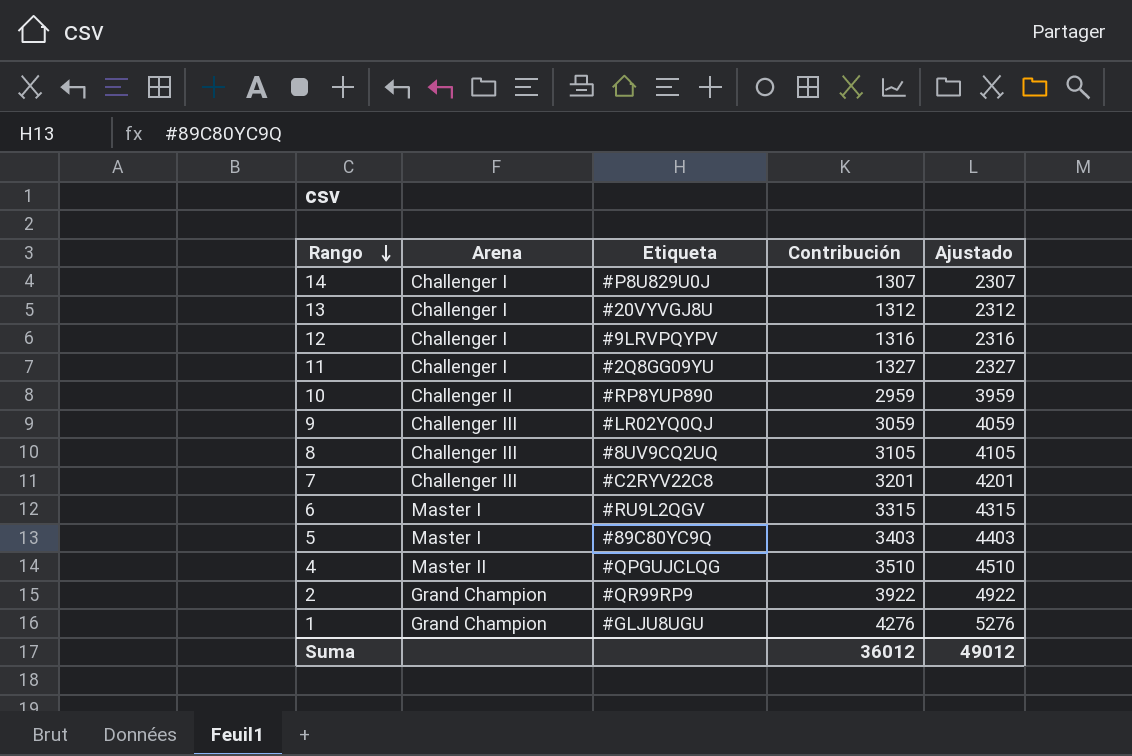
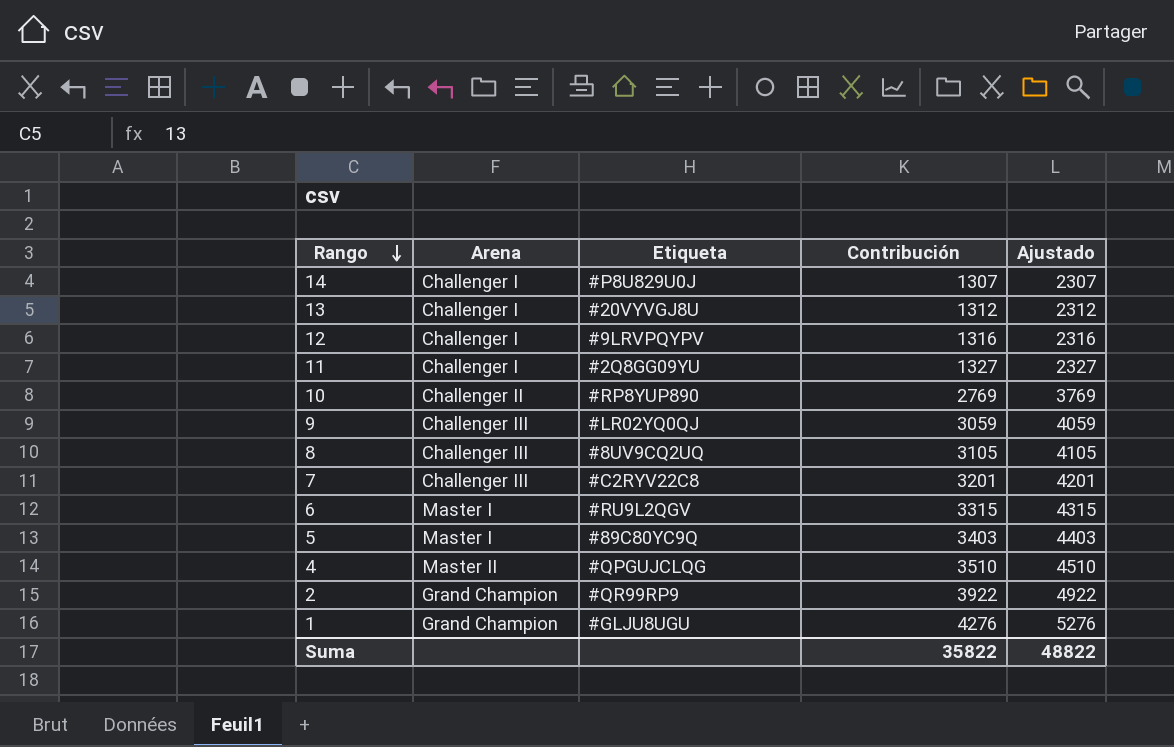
10 | Contribución: 2959 -> 2769
10 | Ajustado: 3959 -> 3769
Suma | Contribución: 36012 -> 35822
Suma | Ajustado: 49012 -> 48822

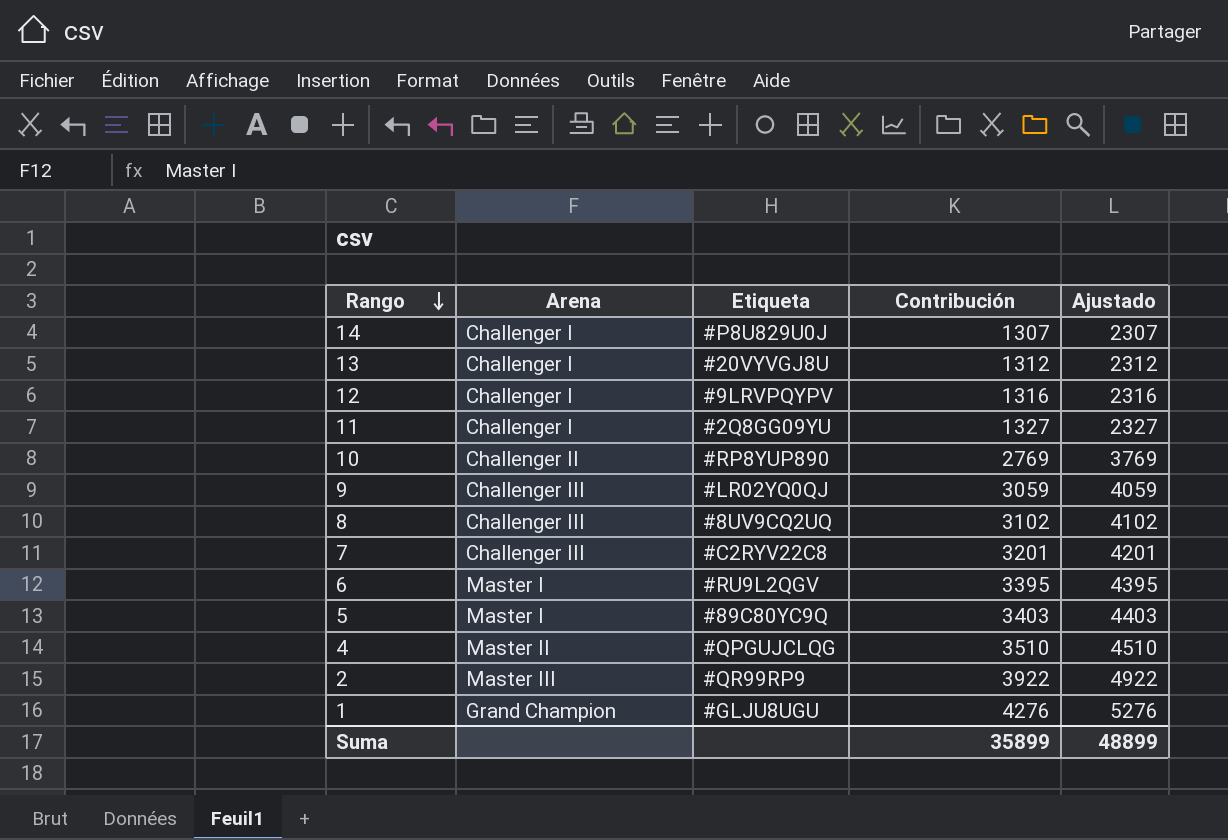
8 | Contribución: 3105 -> 3102
8 | Ajustado: 4105 -> 4102
6 | Contribución: 3315 -> 3395
6 | Ajustado: 4315 -> 4395
2 | Arena: Grand Champion -> Master III
Suma | Contribución: 35822 -> 35899
Suma | Ajustado: 48822 -> 48899

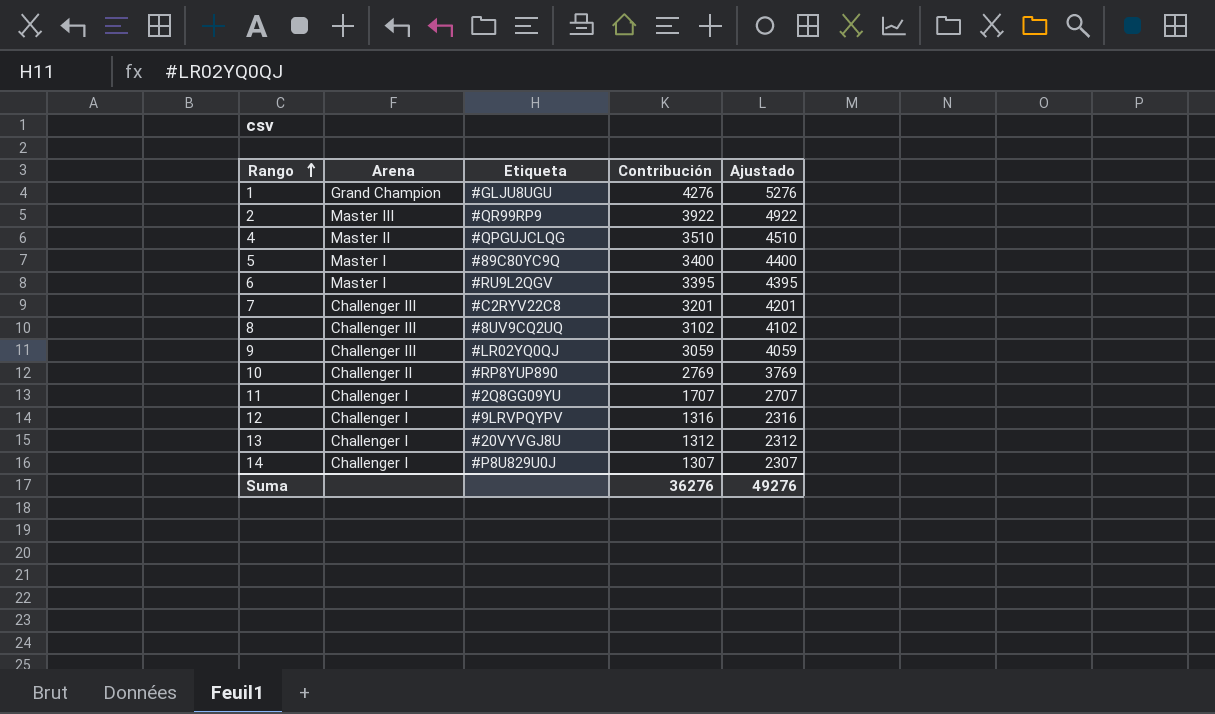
row order: Rango descending -> Rango ascending
5 | Contribución: 3403 -> 3400
5 | Ajustado: 4403 -> 4400
11 | Contribución: 1327 -> 1707
11 | Ajustado: 2327 -> 2707
Suma | Contribución: 35899 -> 36276
Suma | Ajustado: 48899 -> 49276

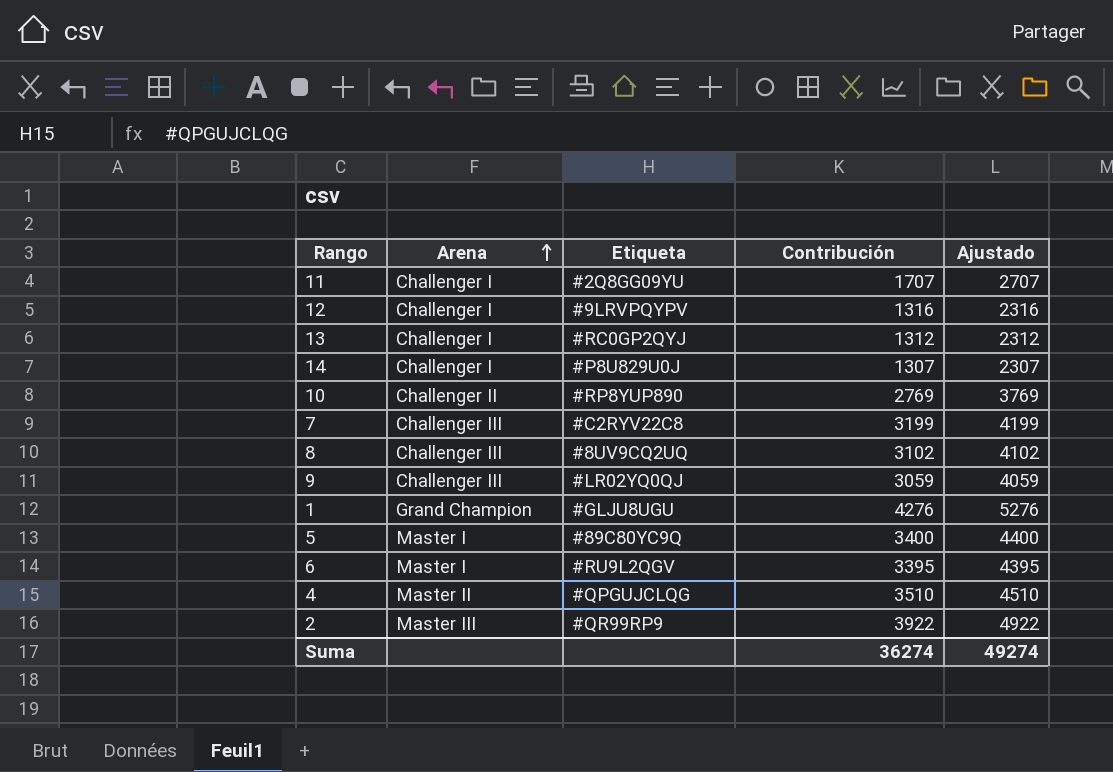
row order: Rango ascending -> Arena ascending
13 | Etiqueta: #20VYVGJ8U -> #RC0GP2QYJ
7 | Contribución: 3201 -> 3199
7 | Ajustado: 4201 -> 4199
Suma | Contribución: 36276 -> 36274
Suma | Ajustado: 49276 -> 49274

